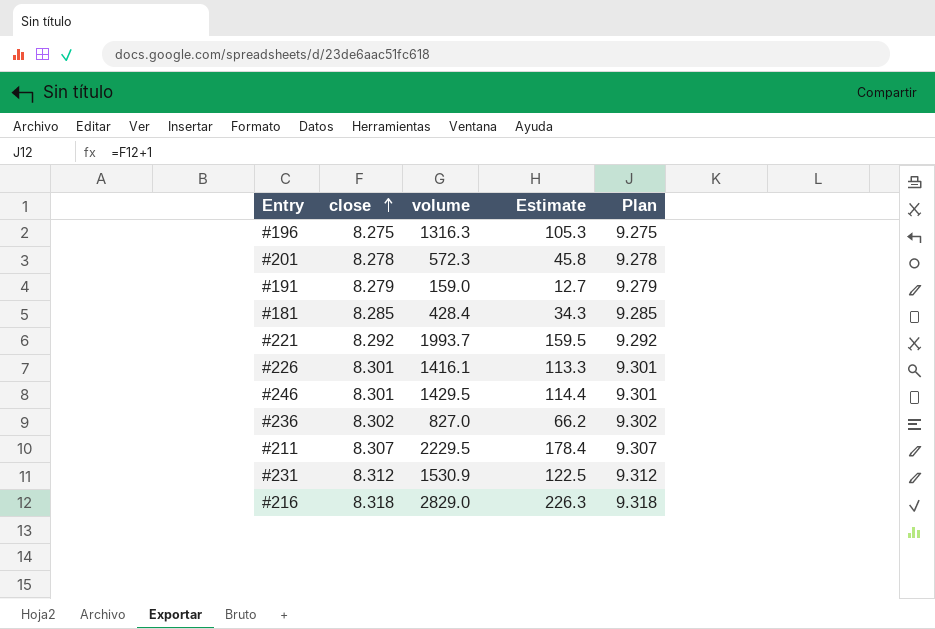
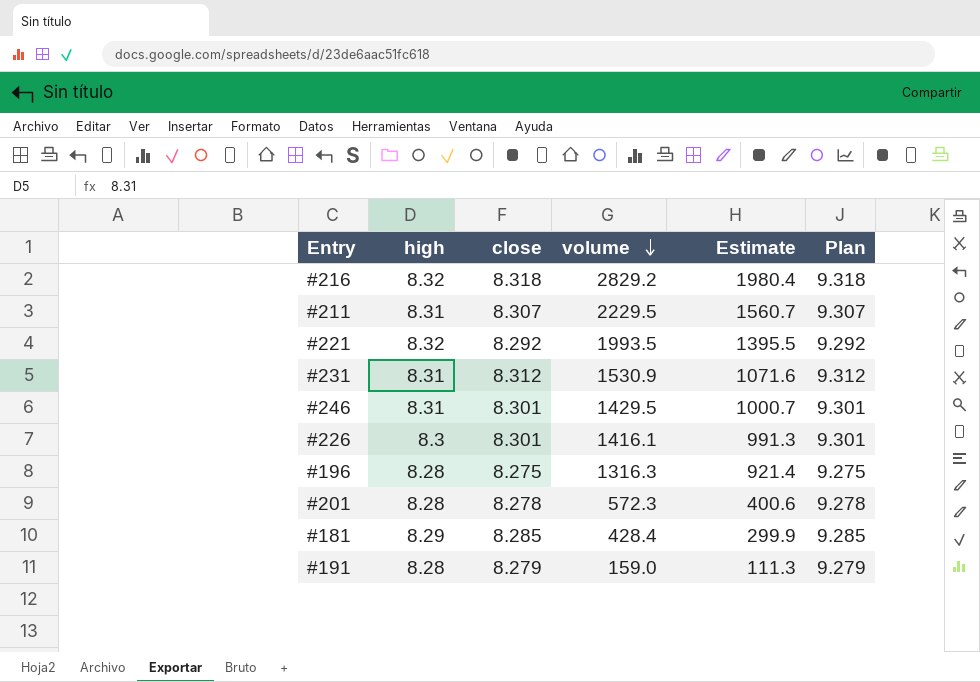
row order: close ascending -> volume descending
column high | position: none -> 2
column Estimate | formula: [volume] * 0.08 -> [volume] * 0.7
row #236: 8.302 | 827.0 | 66.2 | 9.302 -> none
#216 | volume: 2829.0 -> 2829.2
#221 | volume: 1993.7 -> 1993.5

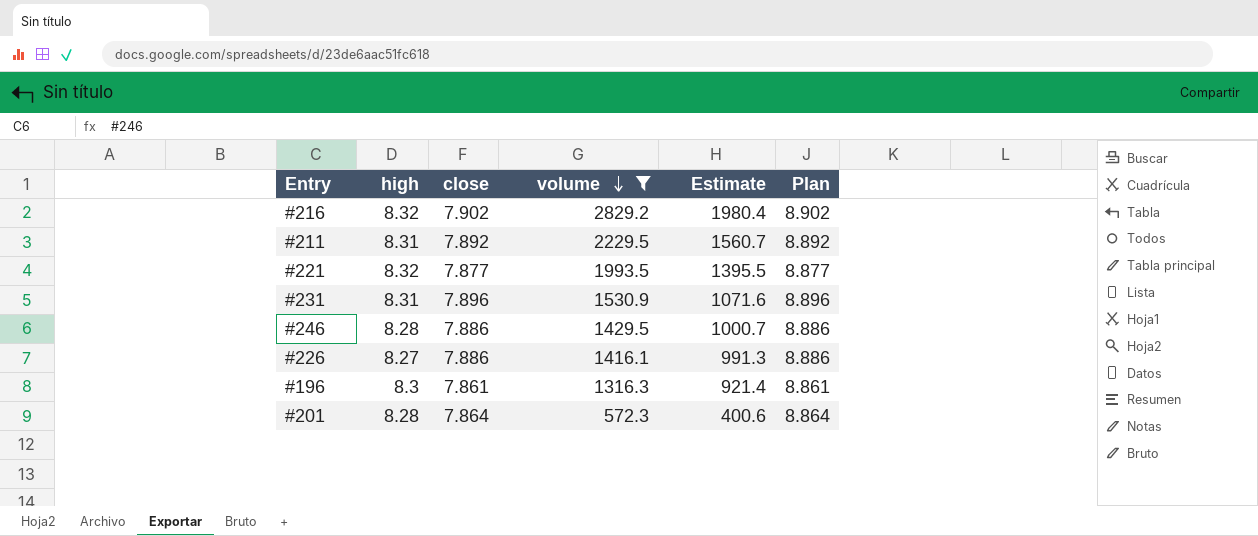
filter: none -> volume >= 572.3
#216 | close: 8.318 -> 7.902
#216 | Plan: 9.318 -> 8.902
#211 | close: 8.307 -> 7.892
#211 | Plan: 9.307 -> 8.892
#221 | close: 8.292 -> 7.877
#221 | Plan: 9.292 -> 8.877
#231 | close: 8.312 -> 7.896
#231 | Plan: 9.312 -> 8.896
#246 | high: 8.31 -> 8.28
#246 | close: 8.301 -> 7.886
#246 | Plan: 9.301 -> 8.886
#226 | high: 8.3 -> 8.27
#226 | close: 8.301 -> 7.886
#226 | Plan: 9.301 -> 8.886
#196 | high: 8.28 -> 8.3
#196 | close: 8.275 -> 7.861
#196 | Plan: 9.275 -> 8.861
#201 | close: 8.278 -> 7.864
#201 | Plan: 9.278 -> 8.864

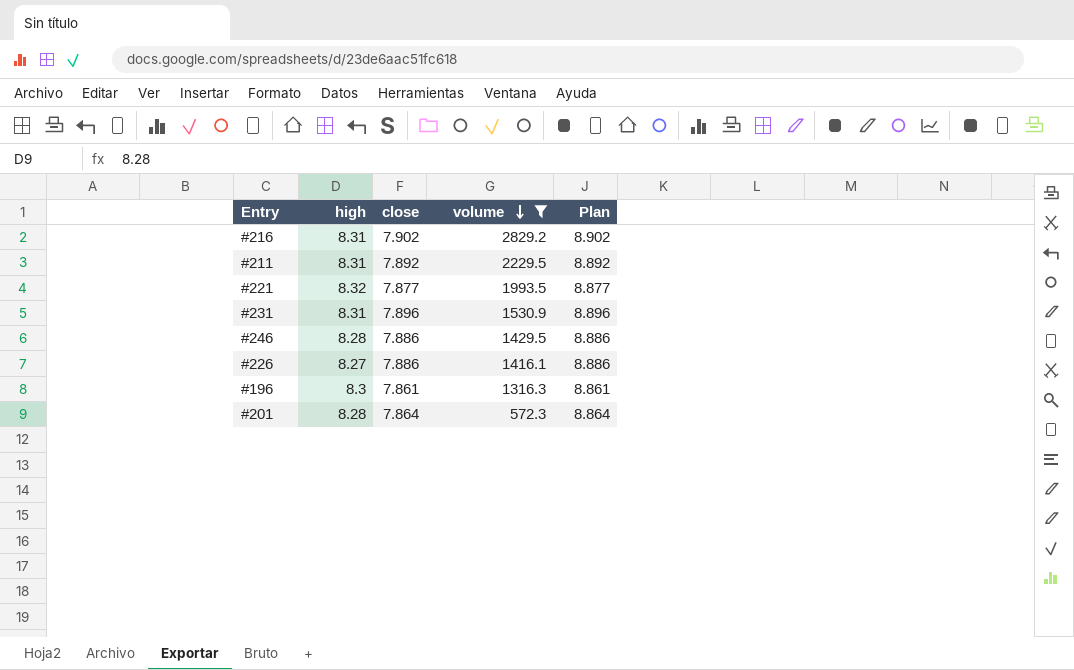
column Estimate | formula: [volume] * 0.7 -> none
#216 | high: 8.32 -> 8.31

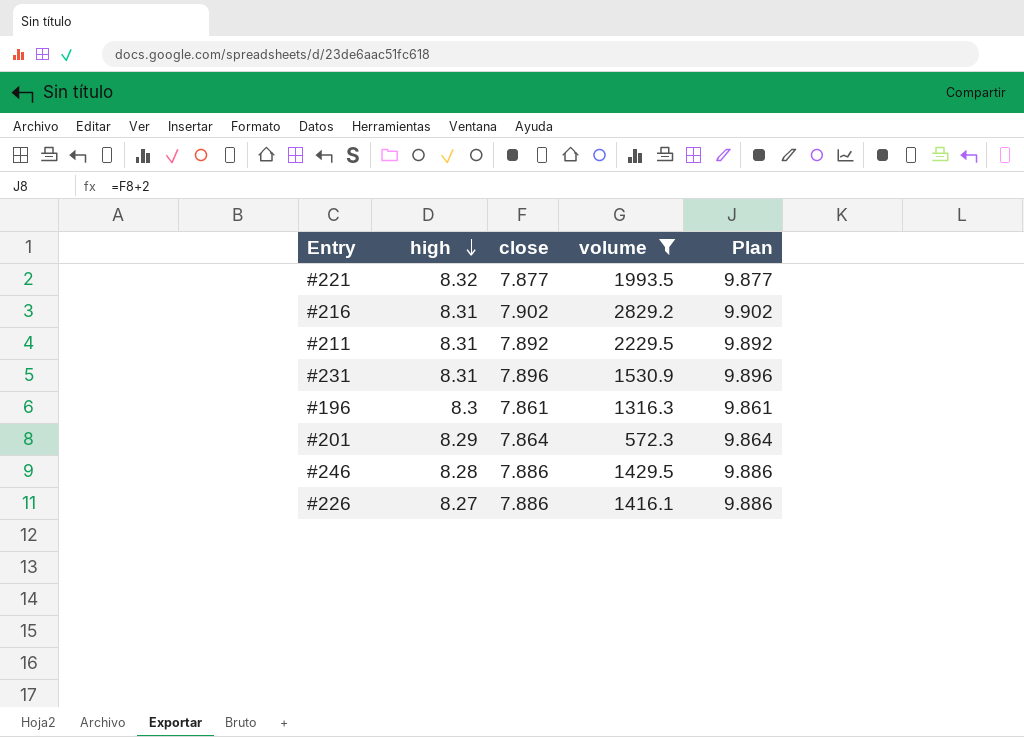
row order: volume descending -> high descending
column Plan | formula: [close] + 1 -> [close] + 2
#201 | high: 8.28 -> 8.29

